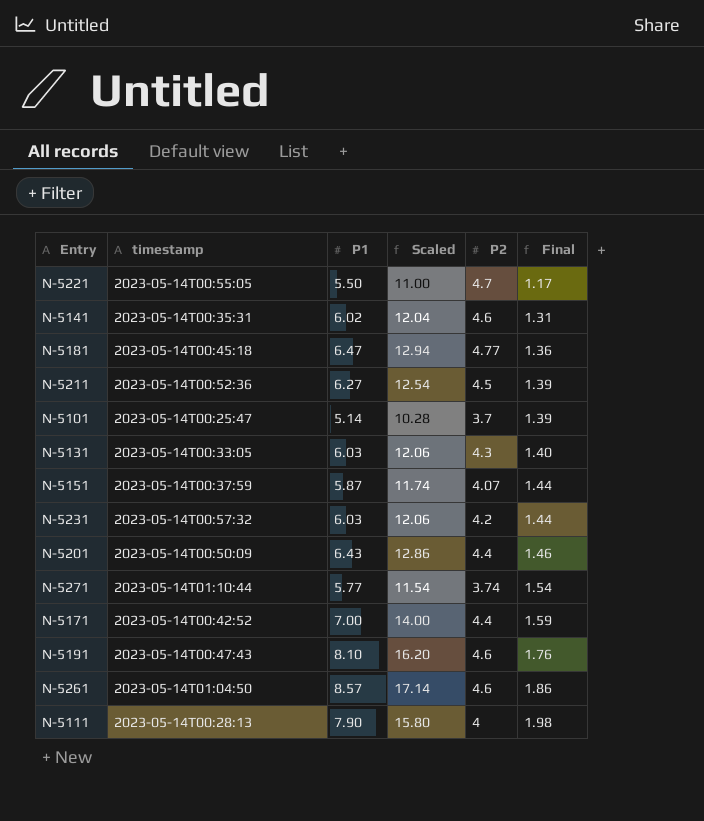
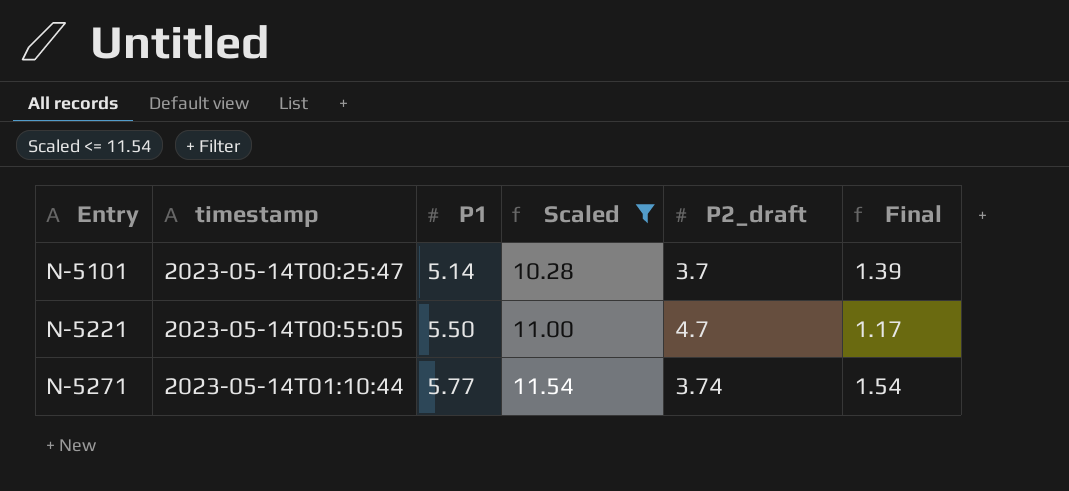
filter: none -> Scaled <= 11.54
row order: Final ascending -> Entry ascending
column name: P2 -> P2_draft

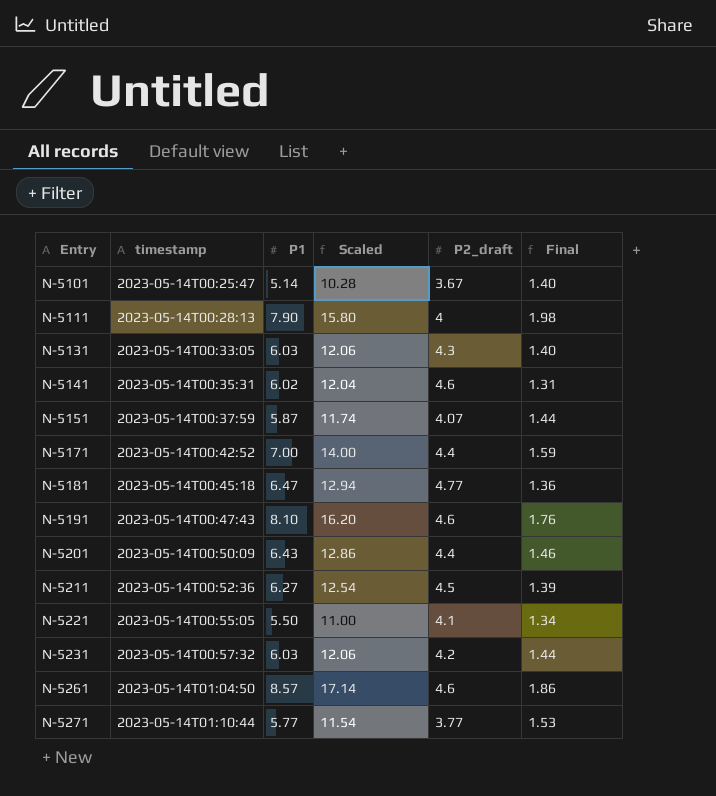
filter: Scaled <= 11.54 -> none
N-5101 | P2_draft: 3.7 -> 3.67
N-5101 | Final: 1.39 -> 1.40
N-5221 | P2_draft: 4.7 -> 4.1
N-5221 | Final: 1.17 -> 1.34
N-5271 | P2_draft: 3.74 -> 3.77
N-5271 | Final: 1.54 -> 1.53

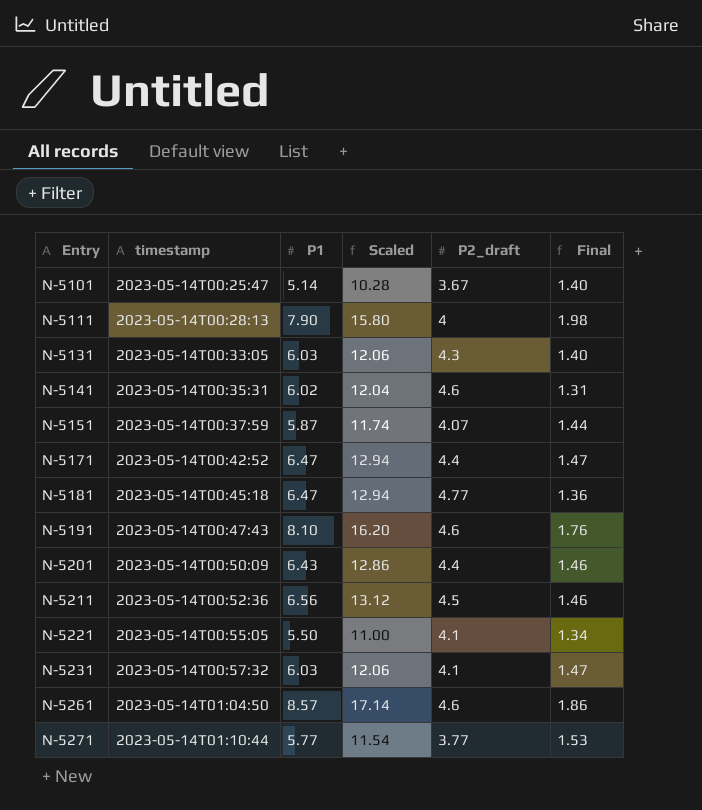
N-5171 | P1: 7.00 -> 6.47
N-5171 | Scaled: 14.00 -> 12.94
N-5171 | Final: 1.59 -> 1.47
N-5211 | P1: 6.27 -> 6.56
N-5211 | Scaled: 12.54 -> 13.12
N-5211 | Final: 1.39 -> 1.46
N-5231 | P2_draft: 4.2 -> 4.1
N-5231 | Final: 1.44 -> 1.47

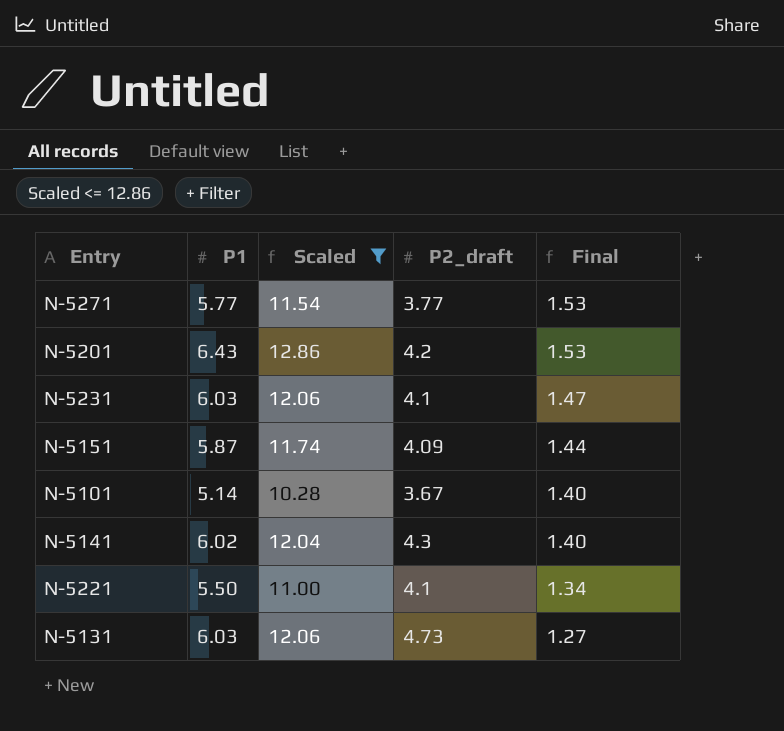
filter: none -> Scaled <= 12.86
row order: Entry ascending -> Final descending
column timestamp | position: 2 -> none
N-5201 | P2_draft: 4.4 -> 4.2
N-5201 | Final: 1.46 -> 1.53
N-5151 | P2_draft: 4.07 -> 4.09
N-5141 | P2_draft: 4.6 -> 4.3
N-5141 | Final: 1.31 -> 1.40
N-5131 | P2_draft: 4.3 -> 4.73
N-5131 | Final: 1.40 -> 1.27

